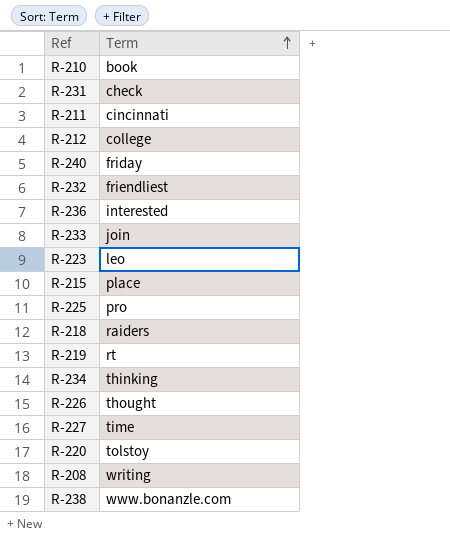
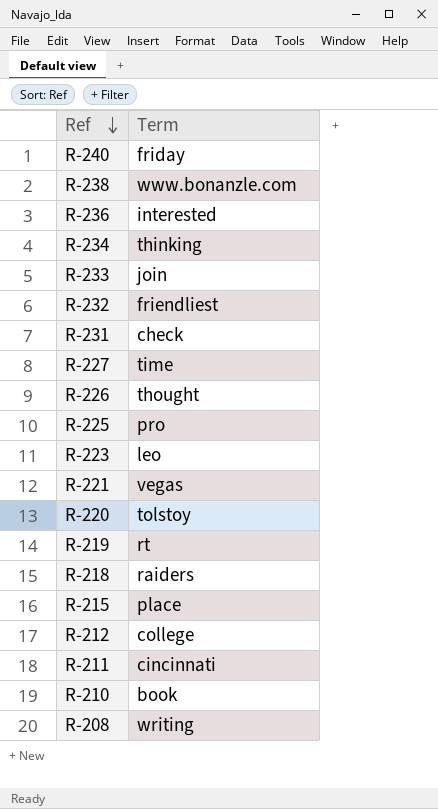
row order: Term ascending -> Ref descending
row R-221: none -> vegas

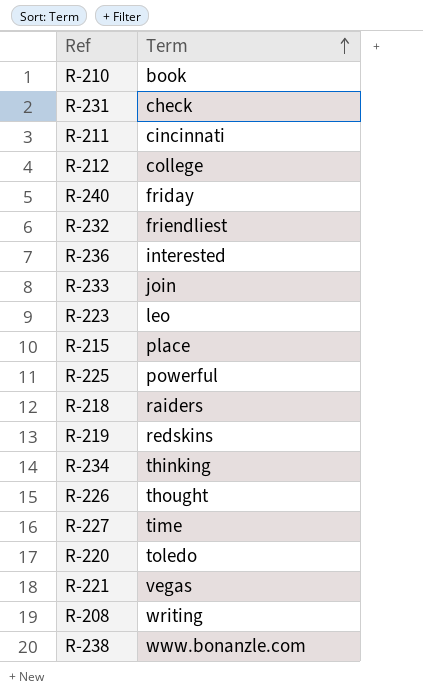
row order: Ref descending -> Term ascending
R-225 | Term: pro -> powerful
R-219 | Term: rt -> redskins
R-220 | Term: tolstoy -> toledo

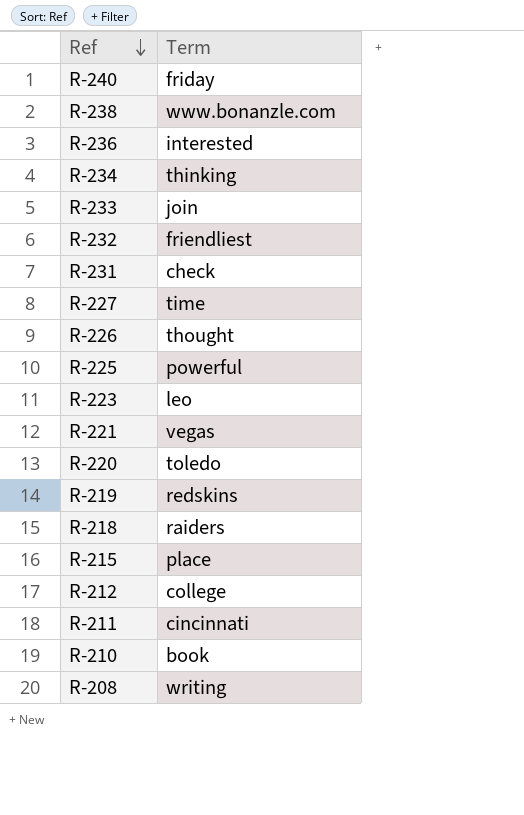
row order: Term ascending -> Ref descending

